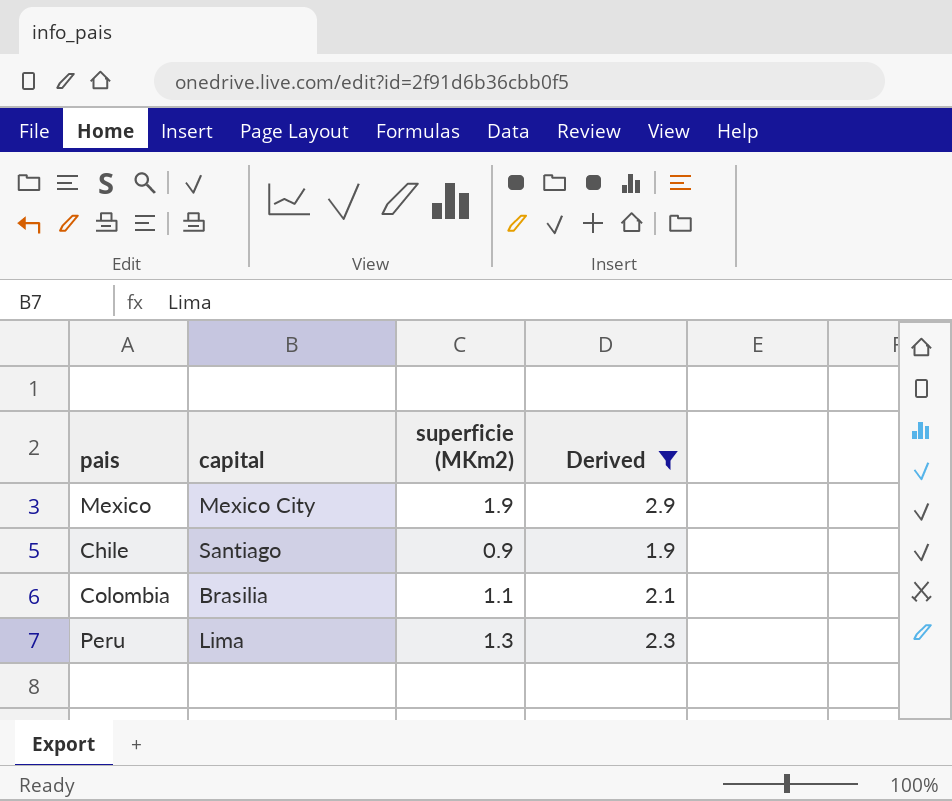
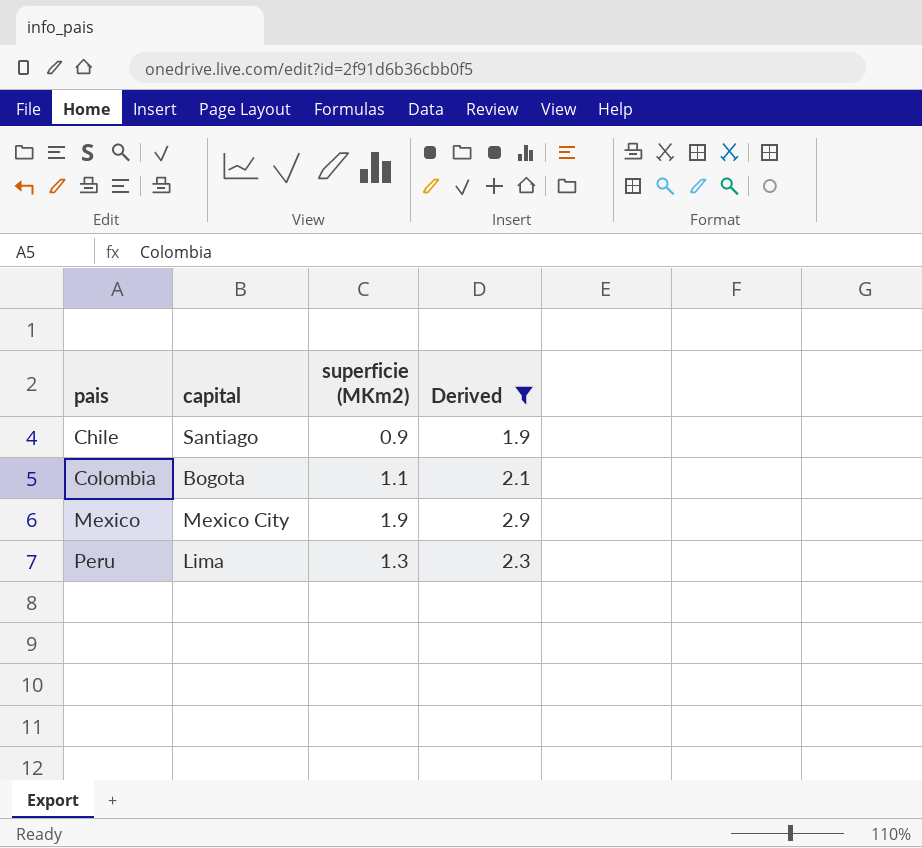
row order: none -> pais ascending
Colombia | capital: Brasilia -> Bogota

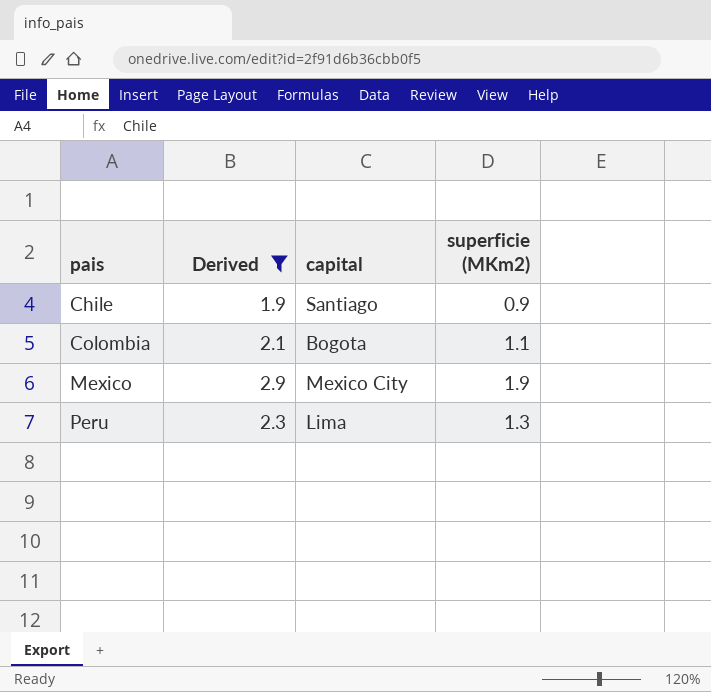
column Derived | position: 4 -> 2

